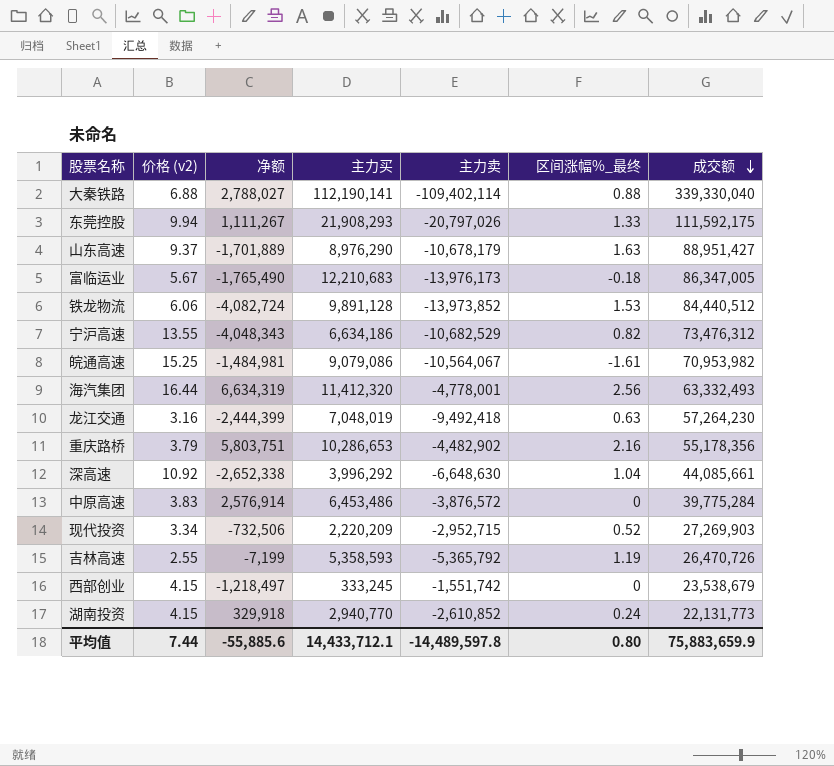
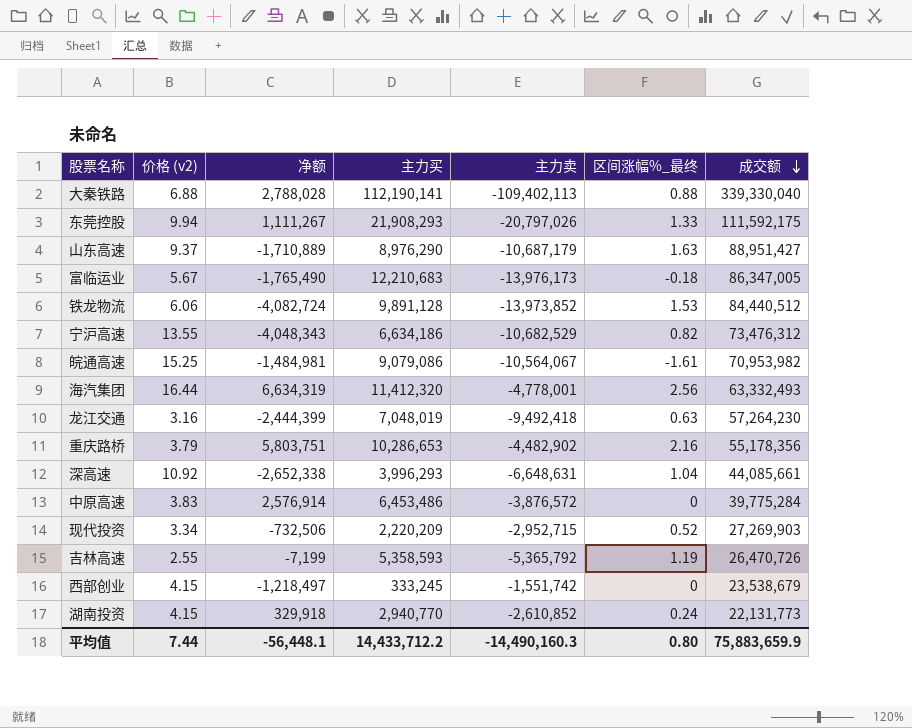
大秦铁路 | 净额: 2,788,027 -> 2,788,028
大秦铁路 | 主力卖: -109,402,114 -> -109,402,113
山东高速 | 净额: -1,701,889 -> -1,710,889
山东高速 | 主力卖: -10,678,179 -> -10,687,179
深高速 | 主力买: 3,996,292 -> 3,996,293
深高速 | 主力卖: -6,648,630 -> -6,648,631
平均值 | 净额: -55,885.6 -> -56,448.1
平均值 | 主力买: 14,433,712.1 -> 14,433,712.2
平均值 | 主力卖: -14,489,597.8 -> -14,490,160.3

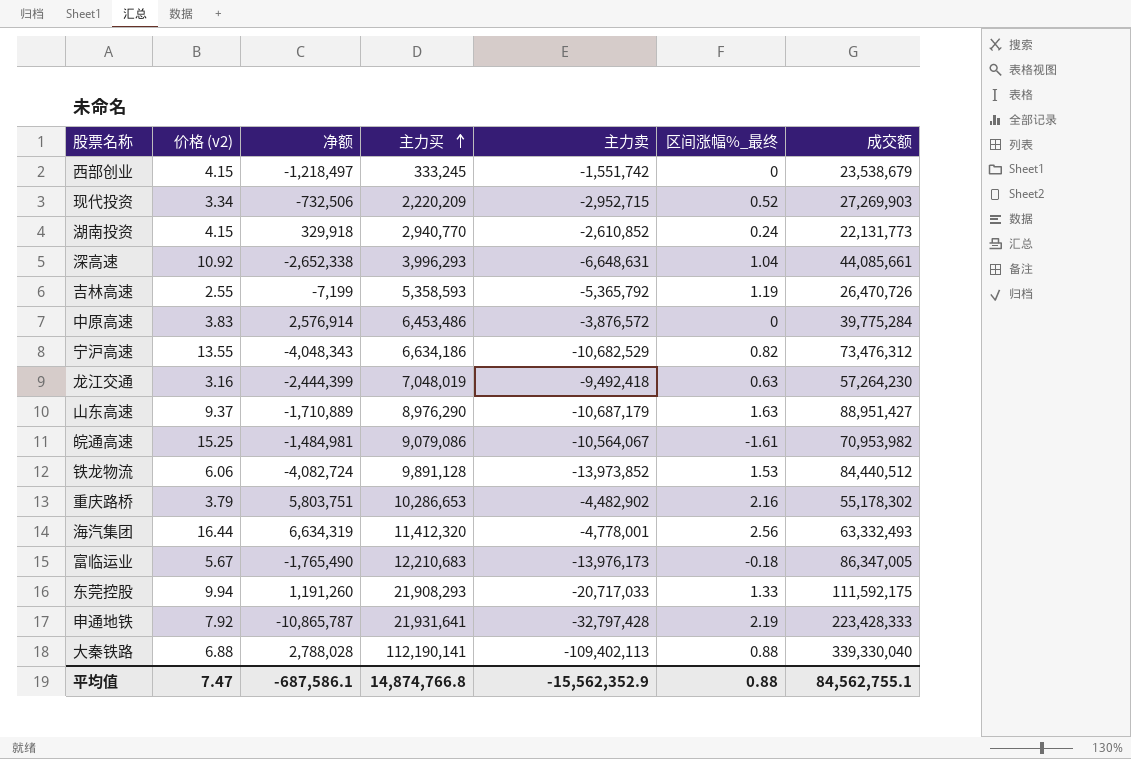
row order: 成交额 descending -> 主力买 ascending
重庆路桥 | 成交额: 55,178,356 -> 55,178,302
东莞控股 | 净额: 1,111,267 -> 1,191,260
东莞控股 | 主力卖: -20,797,026 -> -20,717,033
row 申通地铁: none -> 7.92 | -10,865,787 | 21,931,641 | -32,797,428 | 2.19 | 223,428,333
平均值 | 价格 (v2): 7.44 -> 7.47
平均值 | 净额: -56,448.1 -> -687,586.1
平均值 | 主力买: 14,433,712.2 -> 14,874,766.8
平均值 | 主力卖: -14,490,160.3 -> -15,562,352.9
平均值 | 区间涨幅%_最终: 0.80 -> 0.88
平均值 | 成交额: 75,883,659.9 -> 84,562,755.1

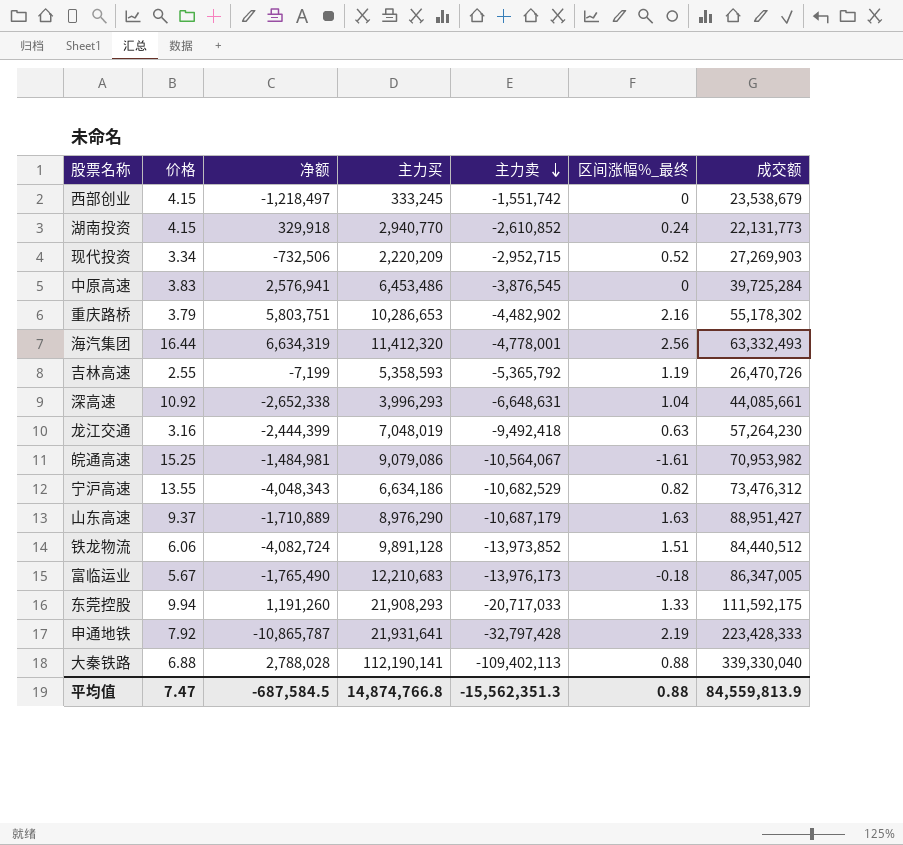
row order: 主力买 ascending -> 主力卖 descending
column name: 价格 (v2) -> 价格
中原高速 | 净额: 2,576,914 -> 2,576,941
中原高速 | 主力卖: -3,876,572 -> -3,876,545
中原高速 | 成交额: 39,775,284 -> 39,725,284
铁龙物流 | 区间涨幅%_最终: 1.53 -> 1.51
平均值 | 净额: -687,586.1 -> -687,584.5
平均值 | 主力卖: -15,562,352.9 -> -15,562,351.3
平均值 | 成交额: 84,562,755.1 -> 84,559,813.9

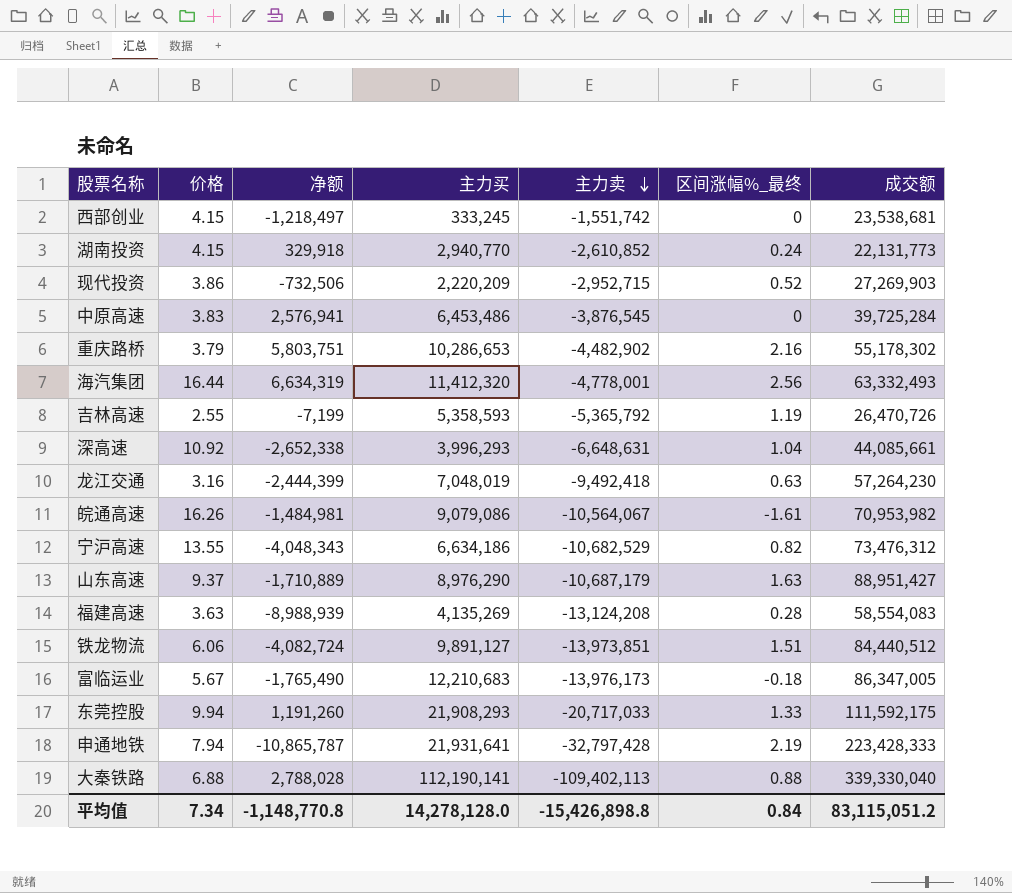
西部创业 | 成交额: 23,538,679 -> 23,538,681
现代投资 | 价格: 3.34 -> 3.86
皖通高速 | 价格: 15.25 -> 16.26
row 福建高速: none -> 3.63 | -8,988,939 | 4,135,269 | -13,124,208 | 0.28 | 58,554,083
铁龙物流 | 主力买: 9,891,128 -> 9,891,127
铁龙物流 | 主力卖: -13,973,852 -> -13,973,851
申通地铁 | 价格: 7.92 -> 7.94
平均值 | 价格: 7.47 -> 7.34
平均值 | 净额: -687,584.5 -> -1,148,770.8
平均值 | 主力买: 14,874,766.8 -> 14,278,128.0
平均值 | 主力卖: -15,562,351.3 -> -15,426,898.8
平均值 | 区间涨幅%_最终: 0.88 -> 0.84
平均值 | 成交额: 84,559,813.9 -> 83,115,051.2

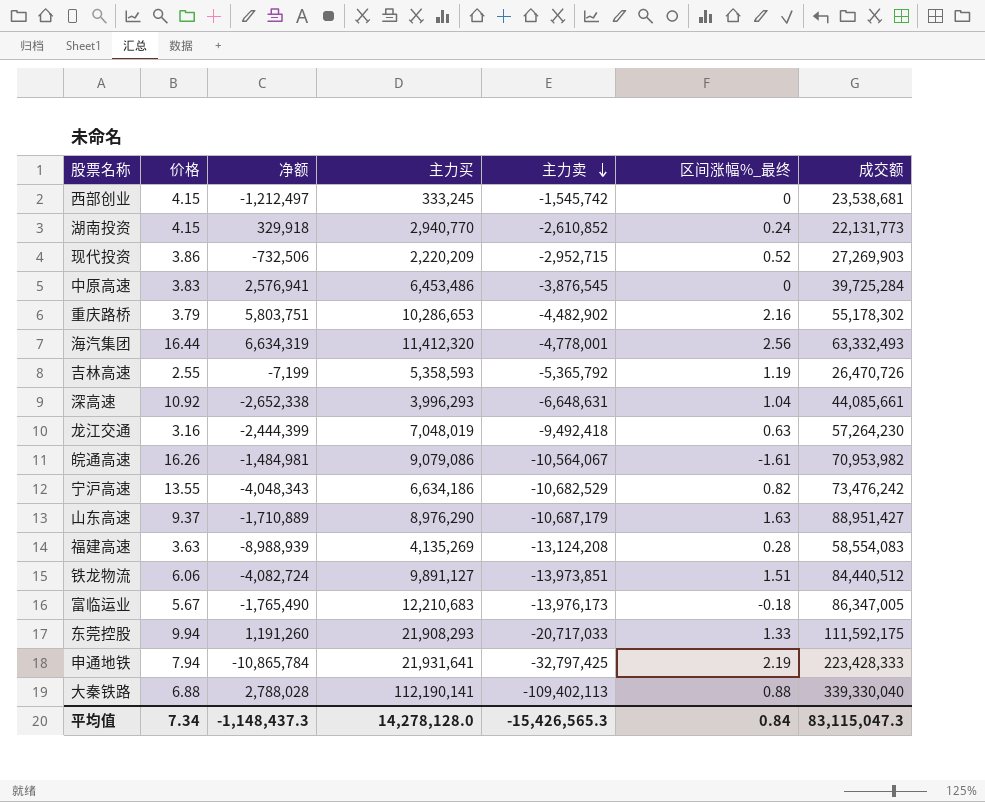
西部创业 | 净额: -1,218,497 -> -1,212,497
西部创业 | 主力卖: -1,551,742 -> -1,545,742
宁沪高速 | 成交额: 73,476,312 -> 73,476,242
申通地铁 | 净额: -10,865,787 -> -10,865,784
申通地铁 | 主力卖: -32,797,428 -> -32,797,425
平均值 | 净额: -1,148,770.8 -> -1,148,437.3
平均值 | 主力卖: -15,426,898.8 -> -15,426,565.3
平均值 | 成交额: 83,115,051.2 -> 83,115,047.3

